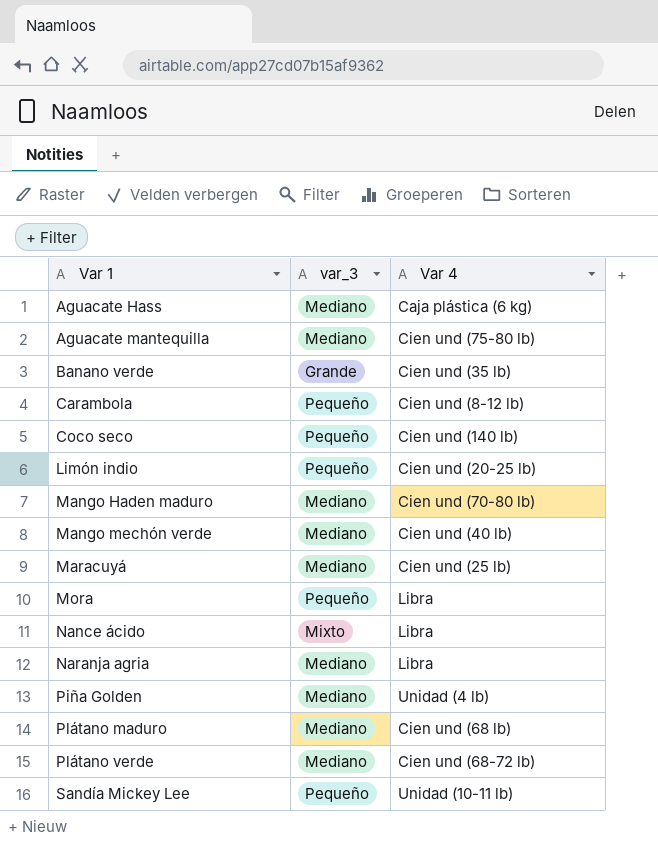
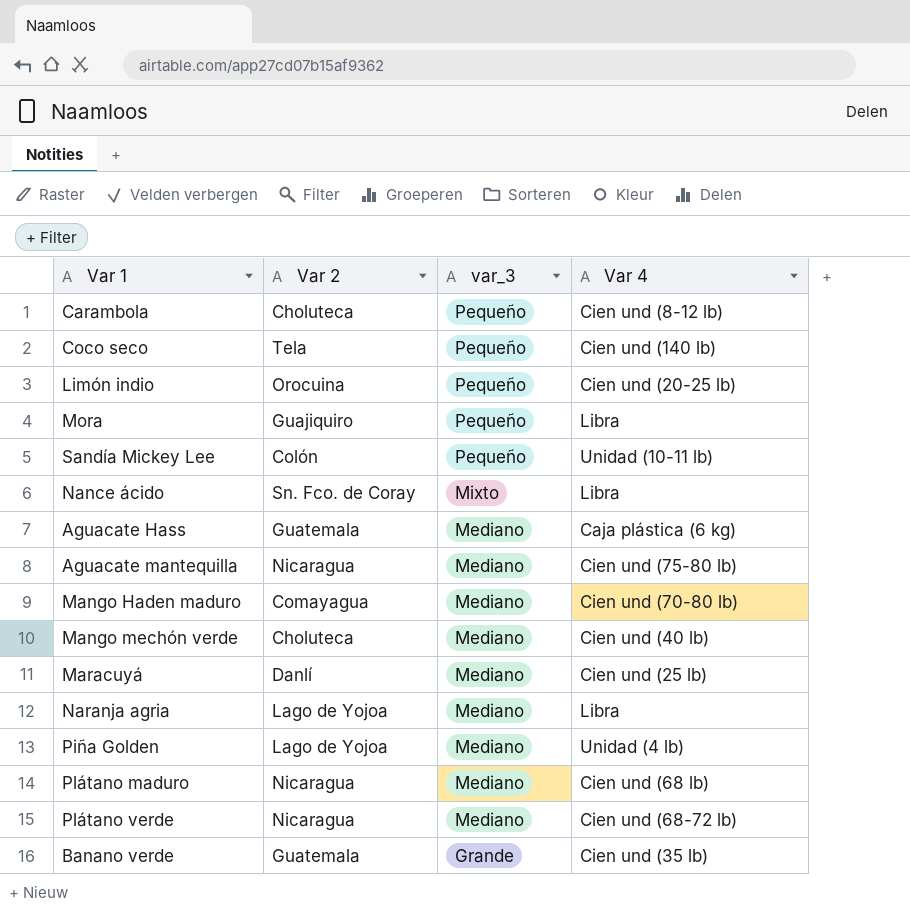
row order: Var 1 ascending -> var_3 descending
column Var 2 | position: none -> 2

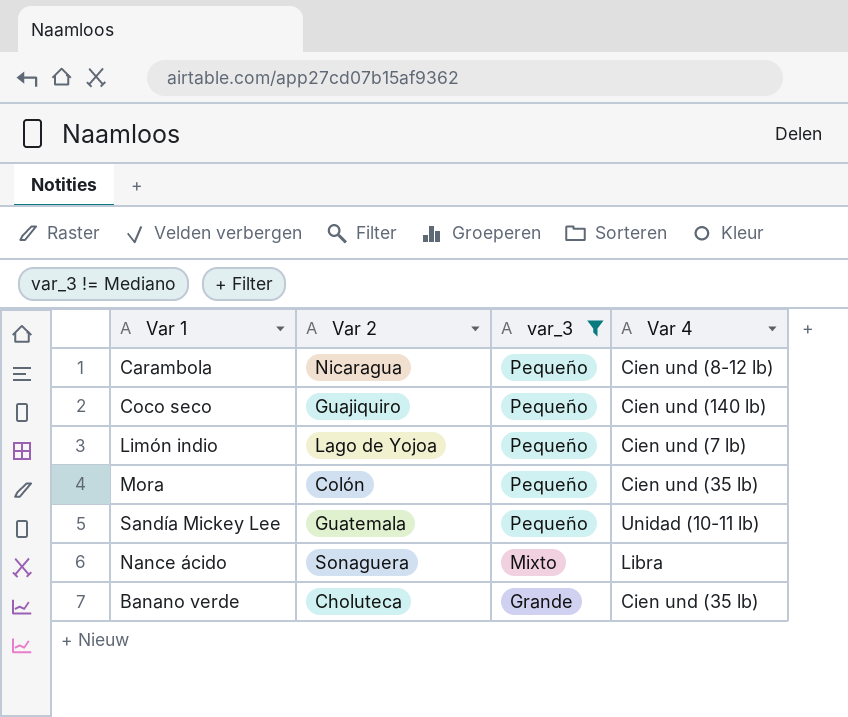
filter: none -> var_3 != Mediano
Carambola | Var 2: Choluteca -> Nicaragua
Coco seco | Var 2: Tela -> Guajiquiro
Limón indio | Var 2: Orocuina -> Lago de Yojoa
Limón indio | Var 4: Cien und (20-25 lb) -> Cien und (7 lb)
Mora | Var 2: Guajiquiro -> Colón
Mora | Var 4: Libra -> Cien und (35 lb)
Sandía Mickey Lee | Var 2: Colón -> Guatemala
Nance ácido | Var 2: Sn. Fco. de Coray -> Sonaguera
Banano verde | Var 2: Guatemala -> Choluteca

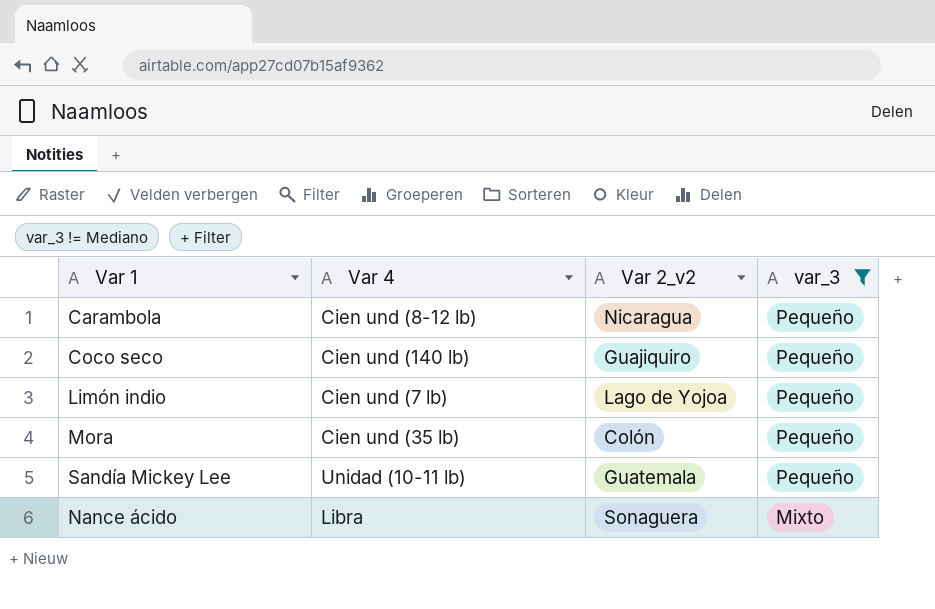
column Var 4 | position: 4 -> 2
column name: Var 2 -> Var 2_v2
row Banano verde: Choluteca | Grande | Cien und (35 lb) -> none

